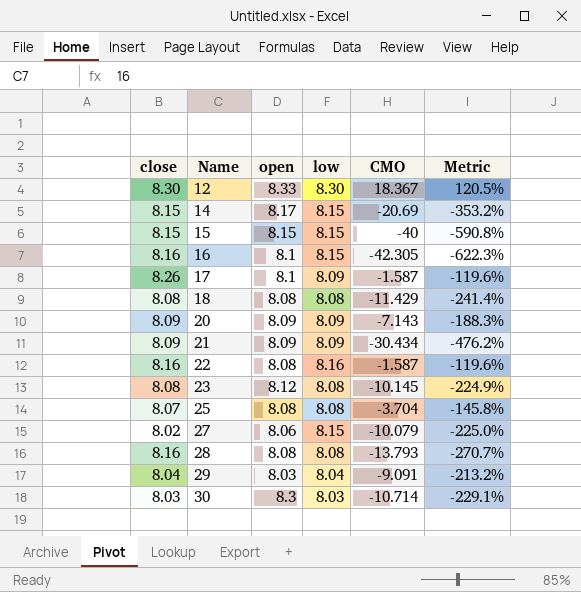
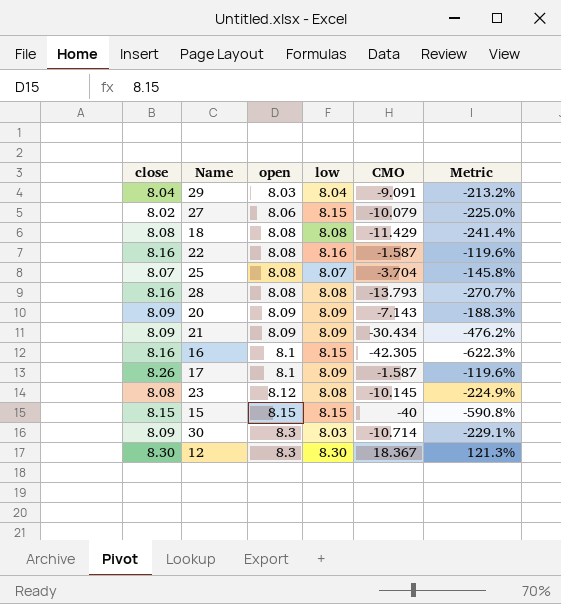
row order: Name ascending -> open ascending
row 14: 8.15 | 8.17 | 8.15 | -20.69 | -353.2% -> none
25 | low: 8.08 -> 8.07
30 | close: 8.03 -> 8.09
12 | open: 8.33 -> 8.3
12 | Metric: 120.5% -> 121.3%

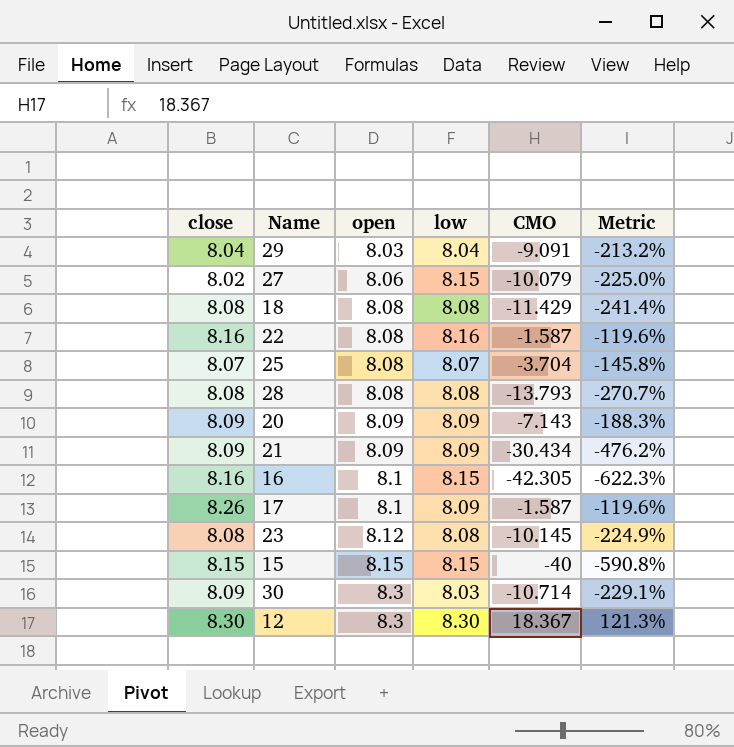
28 | close: 8.16 -> 8.08

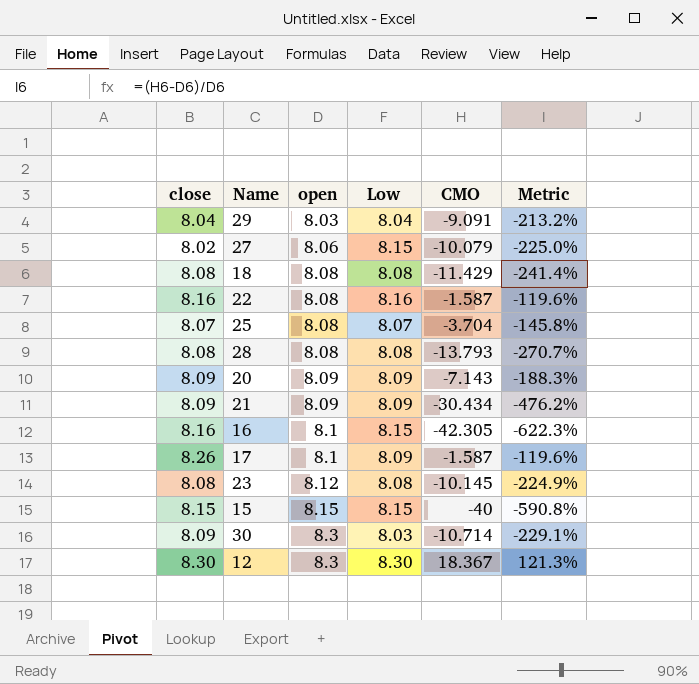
column name: low -> Low

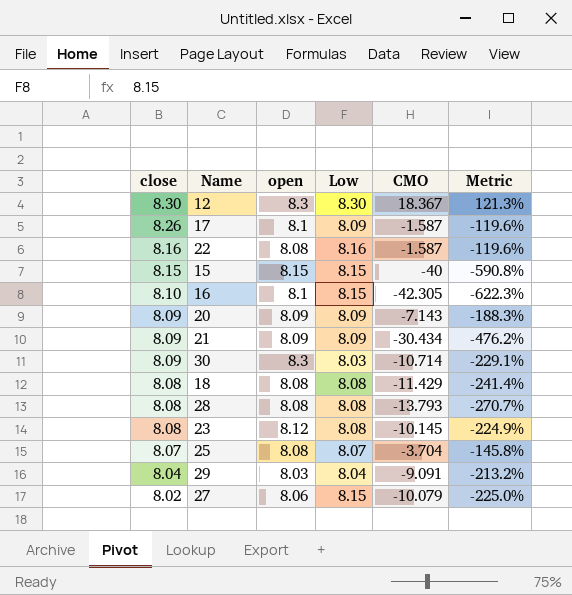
row order: open ascending -> close descending
16 | close: 8.16 -> 8.10

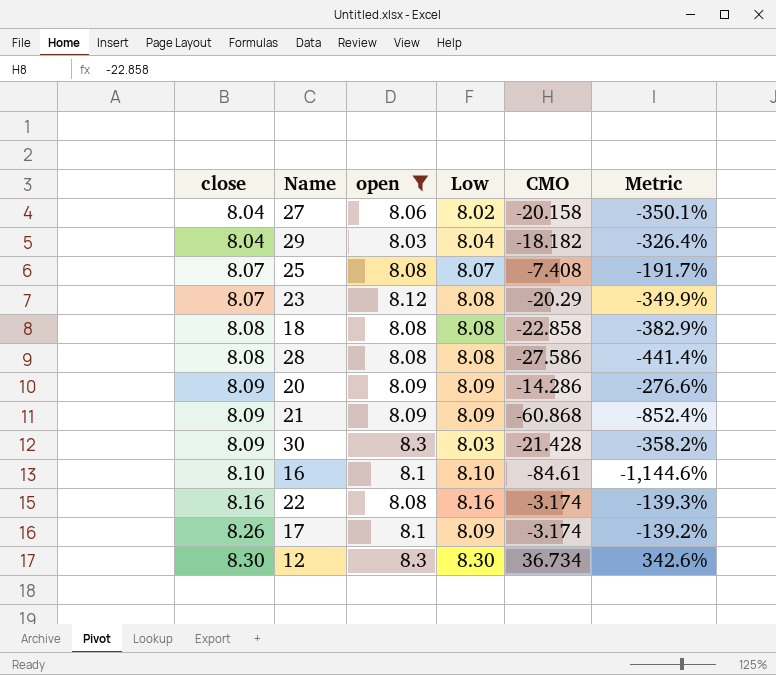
filter: none -> open != 8.15
row order: close descending -> close ascending
27 | close: 8.02 -> 8.04
27 | Low: 8.15 -> 8.02
27 | CMO: -10.079 -> -20.158
27 | Metric: -225.0% -> -350.1%
29 | CMO: -9.091 -> -18.182
29 | Metric: -213.2% -> -326.4%
25 | CMO: -3.704 -> -7.408
25 | Metric: -145.8% -> -191.7%
23 | close: 8.08 -> 8.07
23 | CMO: -10.145 -> -20.29
23 | Metric: -224.9% -> -349.9%
18 | CMO: -11.429 -> -22.858
18 | Metric: -241.4% -> -382.9%
28 | CMO: -13.793 -> -27.586
28 | Metric: -270.7% -> -441.4%
20 | CMO: -7.143 -> -14.286
20 | Metric: -188.3% -> -276.6%
21 | CMO: -30.434 -> -60.868
21 | Metric: -476.2% -> -852.4%
30 | CMO: -10.714 -> -21.428
30 | Metric: -229.1% -> -358.2%
16 | Low: 8.15 -> 8.10
16 | CMO: -42.305 -> -84.61
16 | Metric: -622.3% -> -1,144.6%
22 | CMO: -1.587 -> -3.174
22 | Metric: -119.6% -> -139.3%
17 | CMO: -1.587 -> -3.174
17 | Metric: -119.6% -> -139.2%
12 | CMO: 18.367 -> 36.734
12 | Metric: 121.3% -> 342.6%

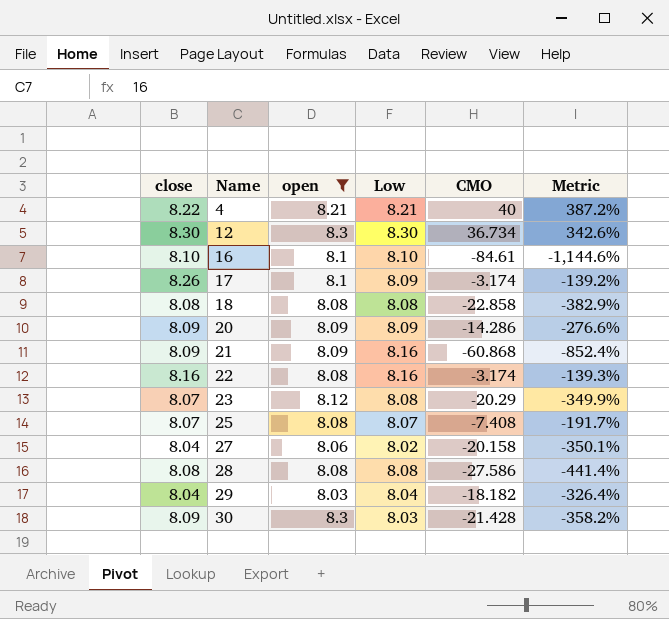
row order: close ascending -> Name ascending
row 4: none -> 8.22 | 8.21 | 8.21 | 40 | 387.2%
21 | Low: 8.09 -> 8.16

